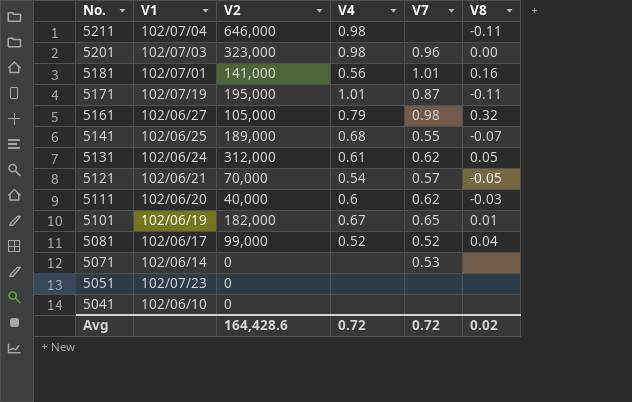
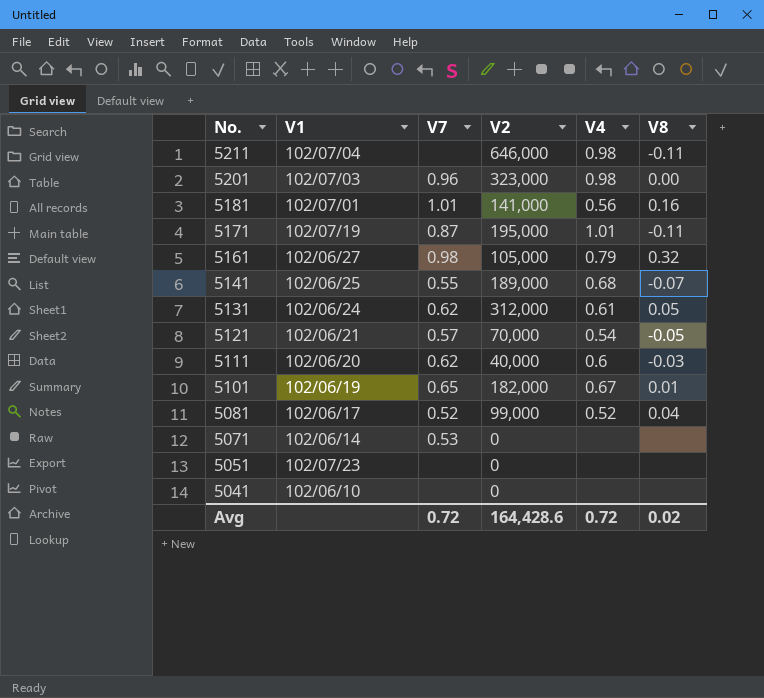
column V7 | position: 5 -> 3

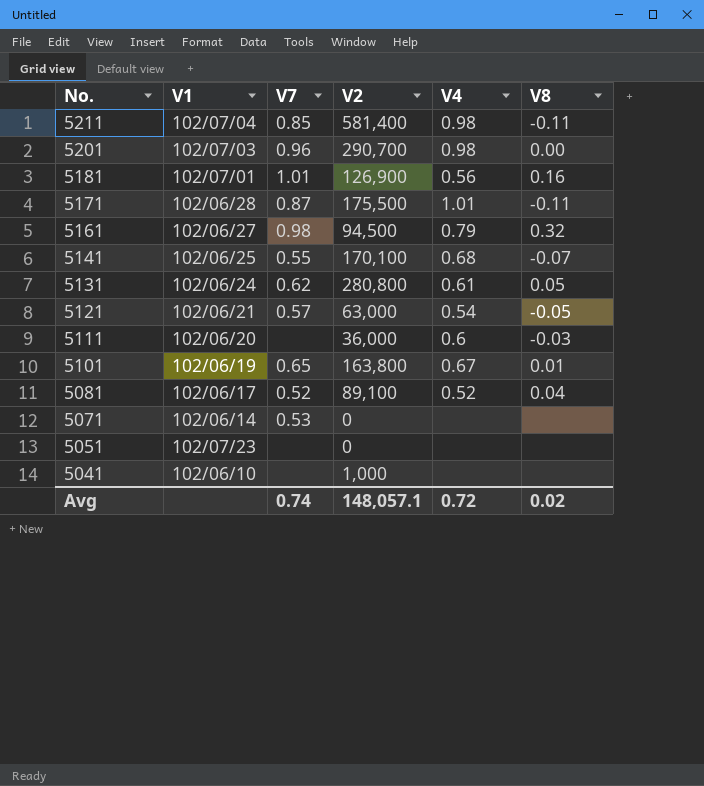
5211 | V7: none -> 0.85
5211 | V2: 646,000 -> 581,400
5201 | V2: 323,000 -> 290,700
5181 | V2: 141,000 -> 126,900
5171 | V1: 102/07/19 -> 102/06/28
5171 | V2: 195,000 -> 175,500
5161 | V2: 105,000 -> 94,500
5141 | V2: 189,000 -> 170,100
5131 | V2: 312,000 -> 280,800
5121 | V2: 70,000 -> 63,000
5111 | V7: 0.62 -> none
5111 | V2: 40,000 -> 36,000
5101 | V2: 182,000 -> 163,800
5081 | V2: 99,000 -> 89,100
5041 | V2: 0 -> 1,000
Avg | V7: 0.72 -> 0.74
Avg | V2: 164,428.6 -> 148,057.1

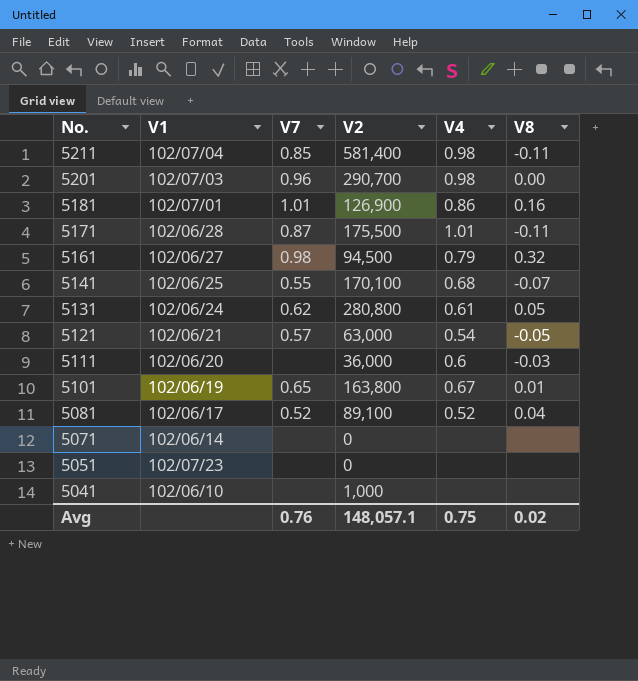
5181 | V4: 0.56 -> 0.86
5071 | V7: 0.53 -> none
Avg | V7: 0.74 -> 0.76
Avg | V4: 0.72 -> 0.75

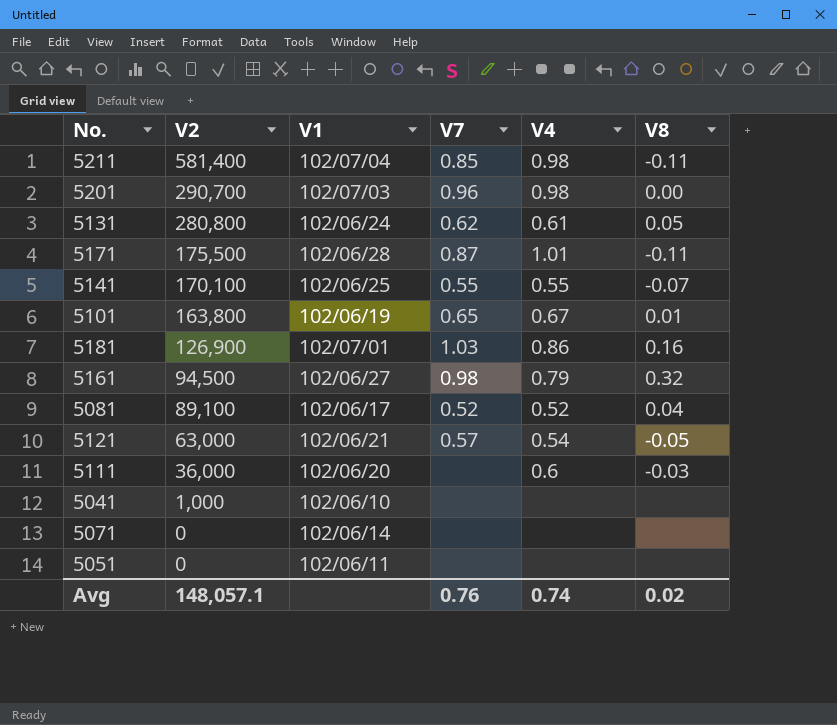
row order: No. descending -> V2 descending
column V2 | position: 4 -> 2
5141 | V4: 0.68 -> 0.55
5181 | V7: 1.01 -> 1.03
5051 | V1: 102/07/23 -> 102/06/11
Avg | V4: 0.75 -> 0.74

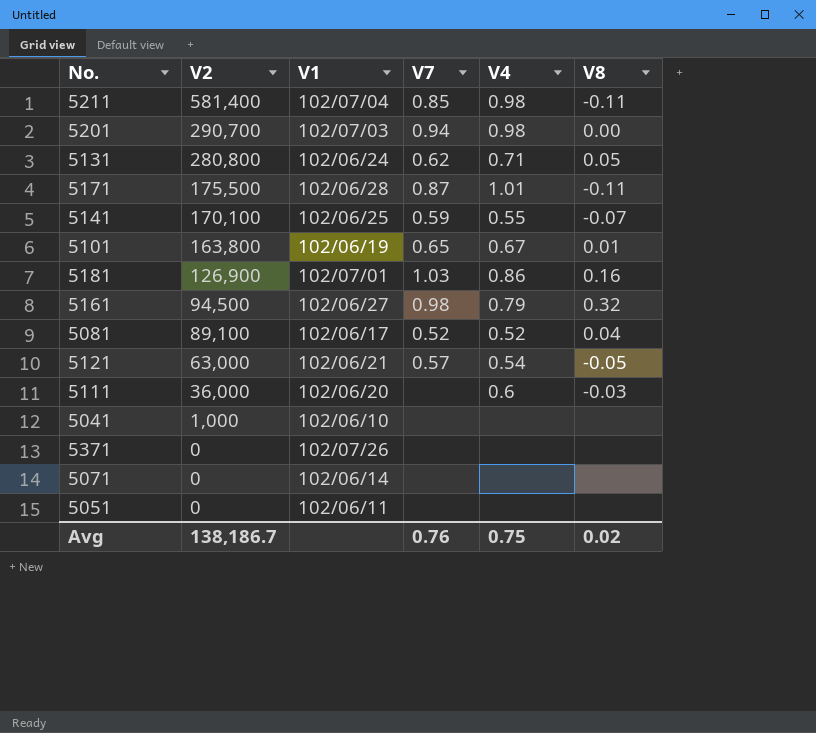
5201 | V7: 0.96 -> 0.94
5131 | V4: 0.61 -> 0.71
5141 | V7: 0.55 -> 0.59
row 5371: none -> 0 | 102/07/26 | none | none | none
Avg | V2: 148,057.1 -> 138,186.7
Avg | V4: 0.74 -> 0.75

